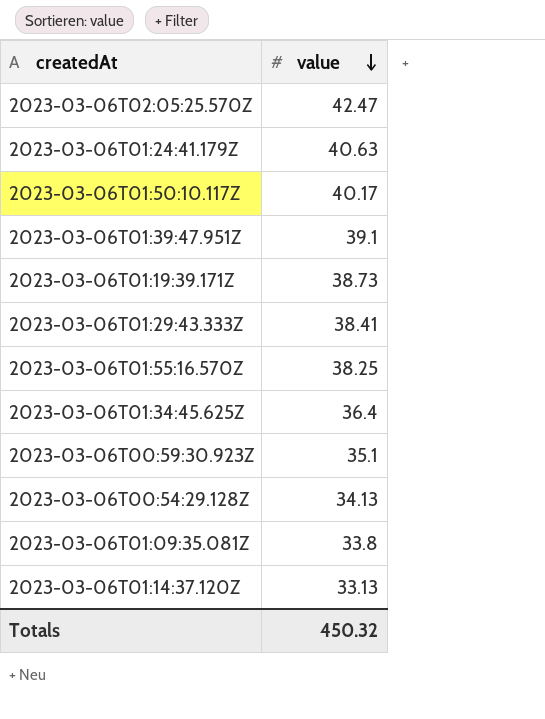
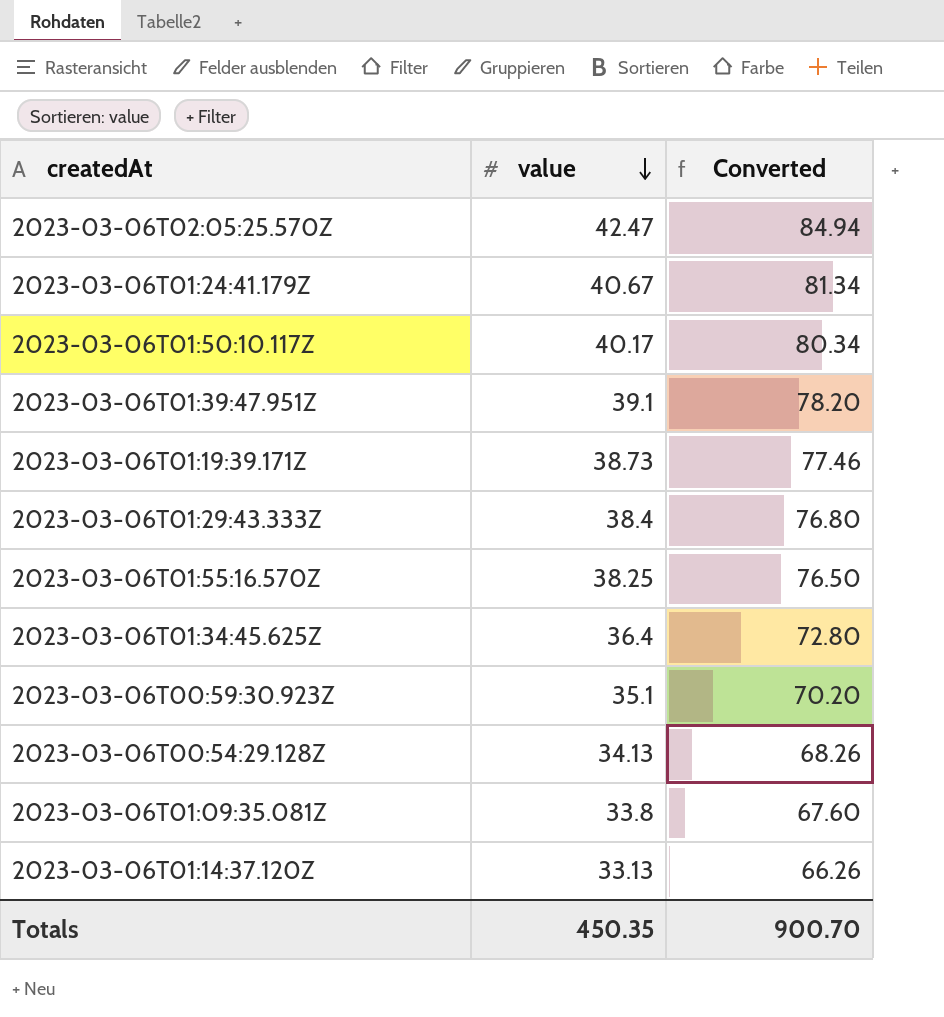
column Converted | formula: none -> [value] * 2
2023-03-06T01:24:41.179Z | value: 40.63 -> 40.67
2023-03-06T01:29:43.333Z | value: 38.41 -> 38.4
Totals | value: 450.32 -> 450.35

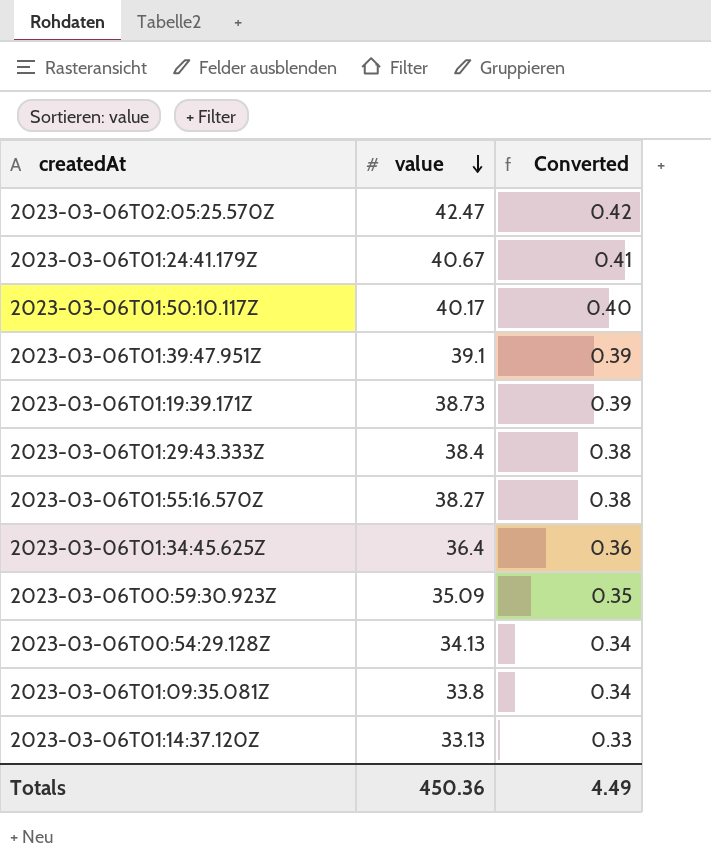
column Converted | formula: [value] * 2 -> [value] * 0.01
2023-03-06T01:55:16.570Z | value: 38.25 -> 38.27
2023-03-06T00:59:30.923Z | value: 35.1 -> 35.09
Totals | value: 450.35 -> 450.36
Totals | Converted: 900.70 -> 4.49

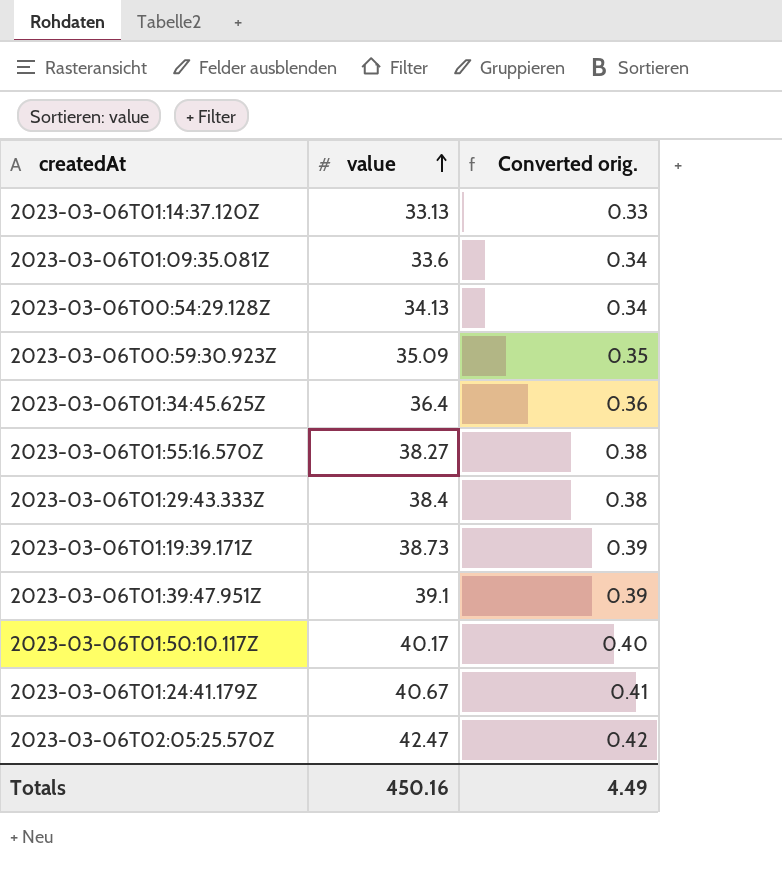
row order: value descending -> value ascending
column name: Converted -> Converted orig.
2023-03-06T01:09:35.081Z | value: 33.8 -> 33.6
Totals | value: 450.36 -> 450.16

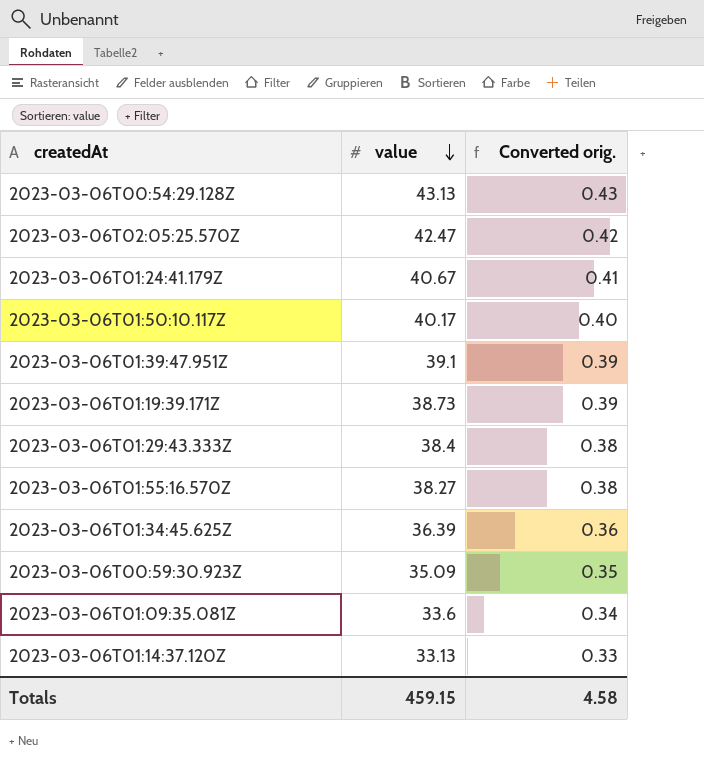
row order: value ascending -> value descending
2023-03-06T00:54:29.128Z | value: 34.13 -> 43.13
2023-03-06T00:54:29.128Z | Converted orig.: 0.34 -> 0.43
2023-03-06T01:34:45.625Z | value: 36.4 -> 36.39
Totals | value: 450.16 -> 459.15
Totals | Converted orig.: 4.49 -> 4.58

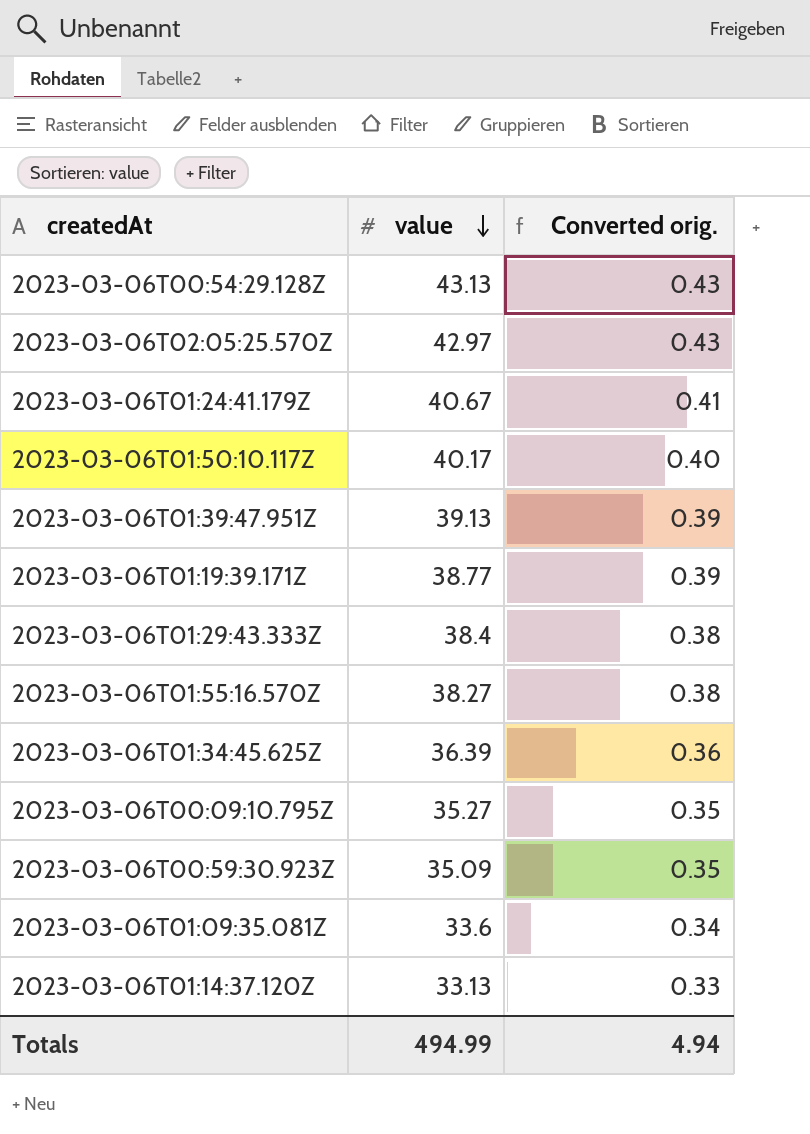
2023-03-06T02:05:25.570Z | value: 42.47 -> 42.97
2023-03-06T02:05:25.570Z | Converted orig.: 0.42 -> 0.43
2023-03-06T01:39:47.951Z | value: 39.1 -> 39.13
2023-03-06T01:19:39.171Z | value: 38.73 -> 38.77
row 2023-03-06T00:09:10.795Z: none -> 35.27 | 0.35
Totals | value: 459.15 -> 494.99
Totals | Converted orig.: 4.58 -> 4.94

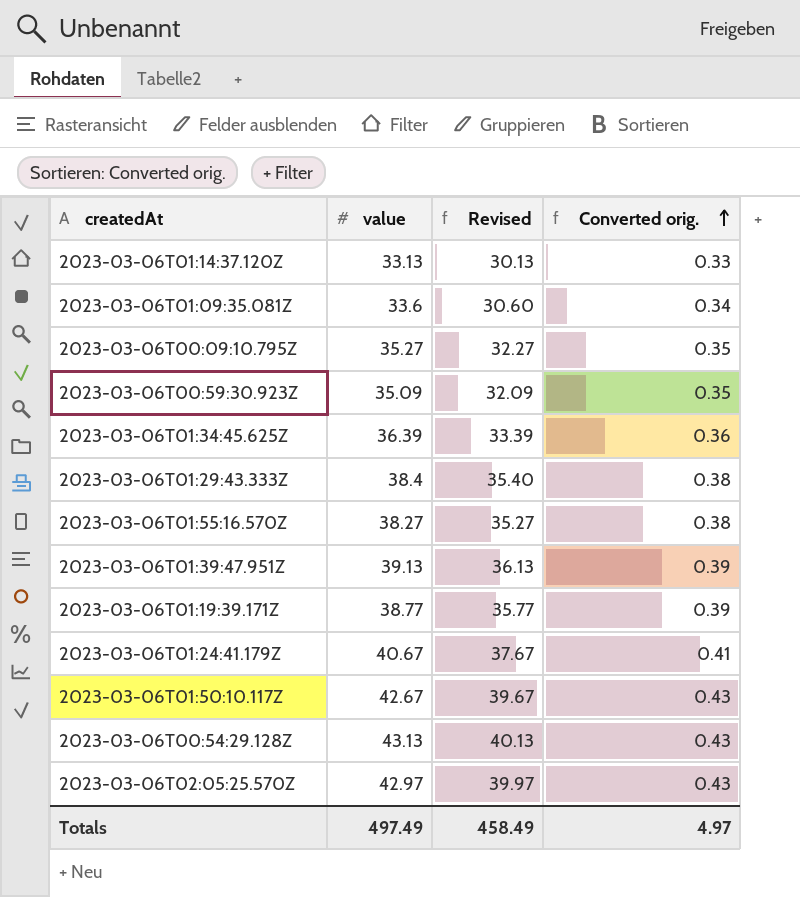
row order: value descending -> Converted orig. ascending
column Revised | formula: none -> [value] - 3
2023-03-06T01:50:10.117Z | value: 40.17 -> 42.67
2023-03-06T01:50:10.117Z | Converted orig.: 0.40 -> 0.43
Totals | value: 494.99 -> 497.49
Totals | Converted orig.: 4.94 -> 4.97

